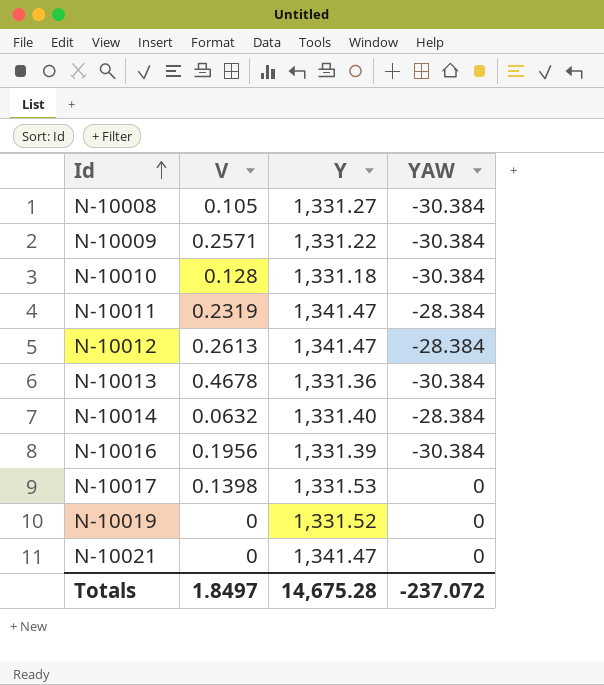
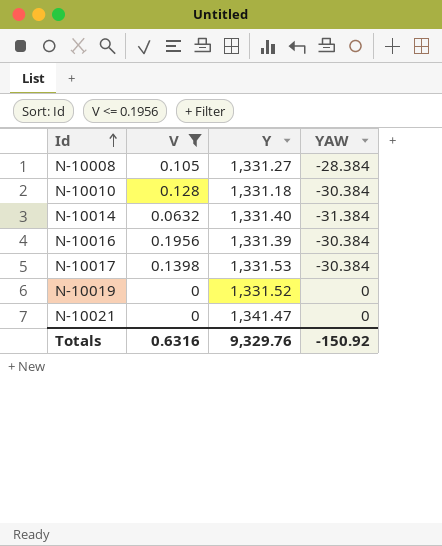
filter: none -> V <= 0.1956
N-10008 | YAW: -30.384 -> -28.384
N-10014 | YAW: -28.384 -> -31.384
N-10017 | YAW: 0 -> -30.384
Totals | V: 1.8497 -> 0.6316
Totals | Y: 14,675.28 -> 9,329.76
Totals | YAW: -237.072 -> -150.92

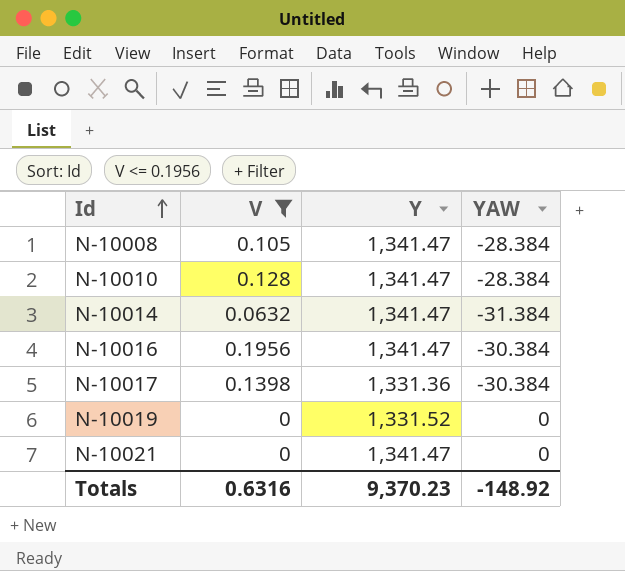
N-10008 | Y: 1,331.27 -> 1,341.47
N-10010 | Y: 1,331.18 -> 1,341.47
N-10010 | YAW: -30.384 -> -28.384
N-10014 | Y: 1,331.40 -> 1,341.47
N-10016 | Y: 1,331.39 -> 1,341.47
N-10017 | Y: 1,331.53 -> 1,331.36
Totals | Y: 9,329.76 -> 9,370.23
Totals | YAW: -150.92 -> -148.92

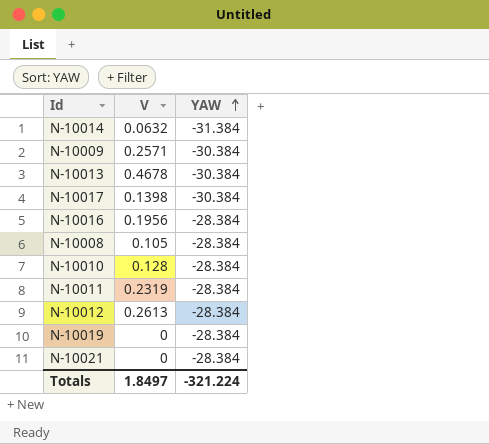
filter: V <= 0.1956 -> none
row order: Id ascending -> YAW ascending
column Y | position: 3 -> none
N-10016 | YAW: -30.384 -> -28.384
N-10019 | YAW: 0 -> -28.384
N-10021 | YAW: 0 -> -28.384
Totals | V: 0.6316 -> 1.8497
Totals | YAW: -148.92 -> -321.224

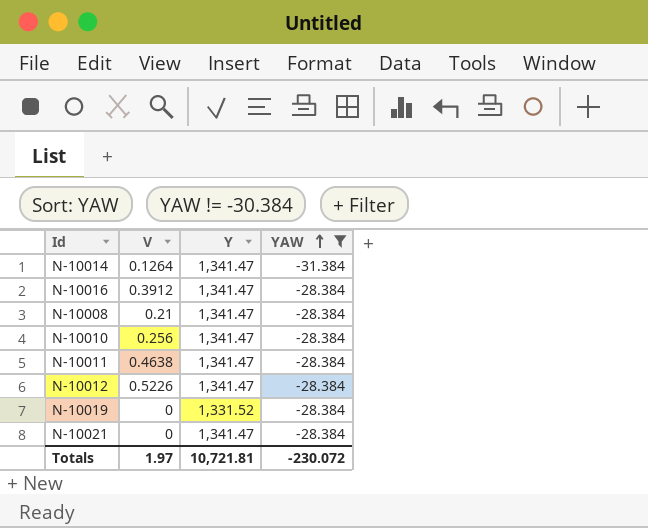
filter: none -> YAW != -30.384
column Y | position: none -> 3
N-10014 | V: 0.0632 -> 0.1264
N-10016 | V: 0.1956 -> 0.3912
N-10008 | V: 0.105 -> 0.21
N-10010 | V: 0.128 -> 0.256
N-10011 | V: 0.2319 -> 0.4638
N-10012 | V: 0.2613 -> 0.5226
Totals | V: 1.8497 -> 1.97
Totals | YAW: -321.224 -> -230.072

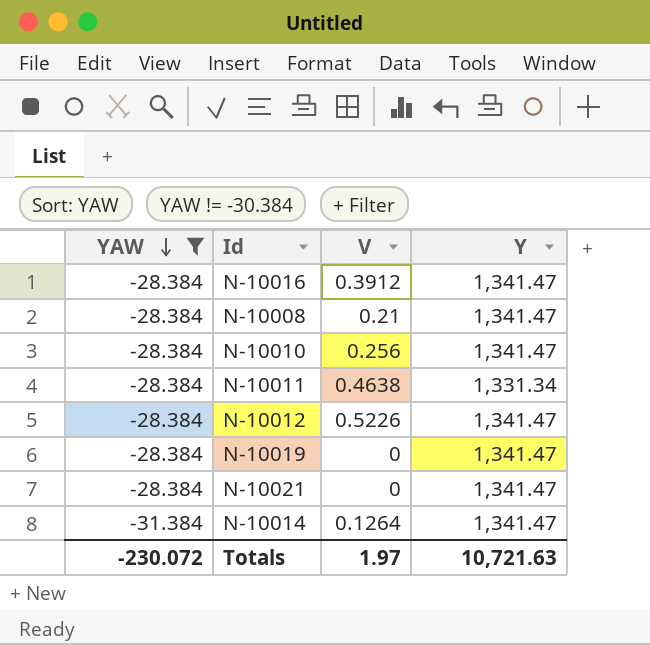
row order: YAW ascending -> YAW descending
column YAW | position: 4 -> 1
N-10011 | Y: 1,341.47 -> 1,331.34
N-10019 | Y: 1,331.52 -> 1,341.47
Totals | Y: 10,721.81 -> 10,721.63

